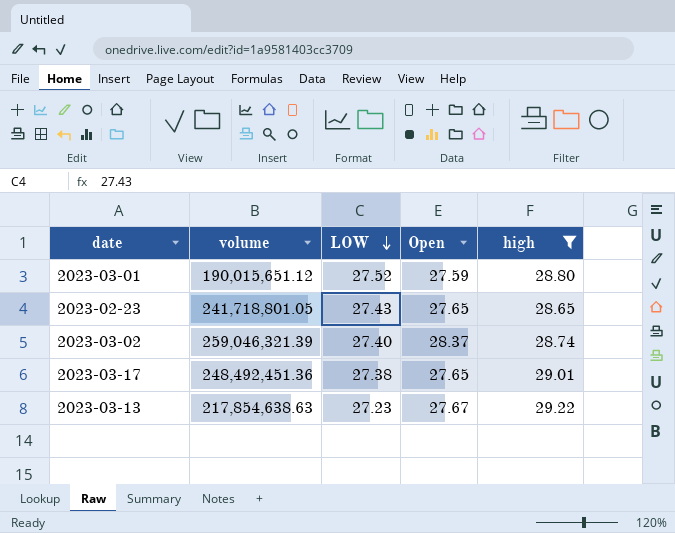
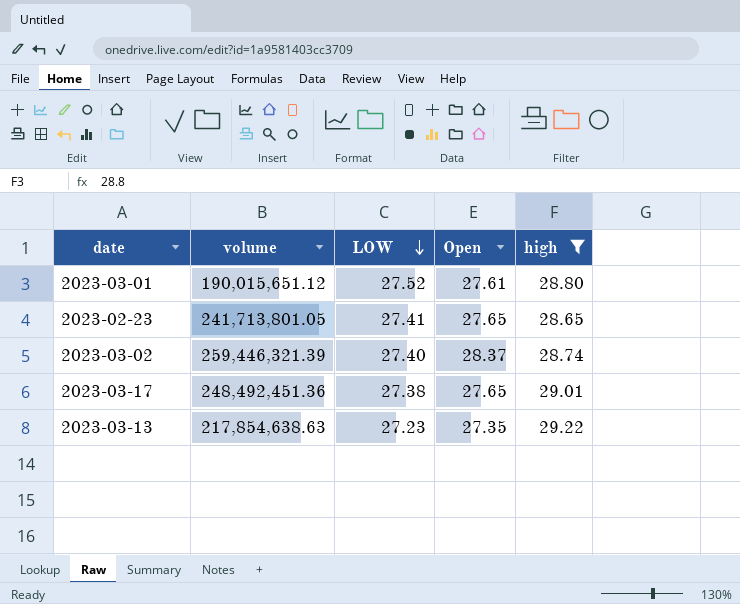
2023-03-01 | Open: 27.59 -> 27.61
2023-02-23 | volume: 241,718,801.05 -> 241,713,801.05
2023-02-23 | LOW: 27.43 -> 27.41
2023-03-02 | volume: 259,046,321.39 -> 259,446,321.39
2023-03-13 | Open: 27.67 -> 27.35

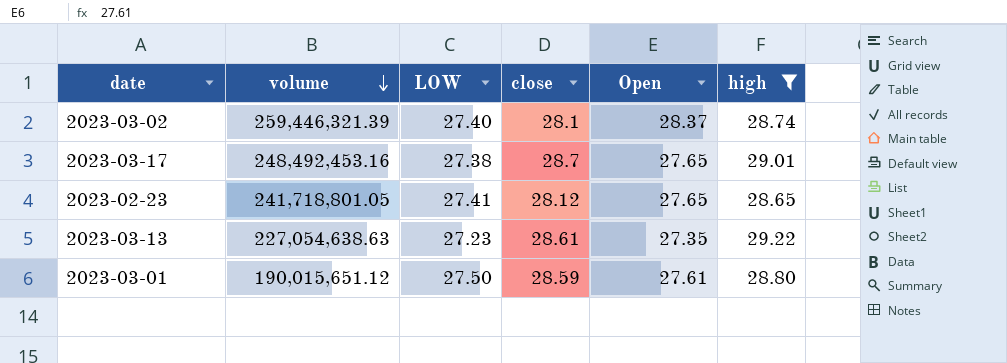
row order: LOW descending -> volume descending
column close | position: none -> 4
2023-03-17 | volume: 248,492,451.36 -> 248,492,453.16
2023-02-23 | volume: 241,713,801.05 -> 241,718,801.05
2023-03-13 | volume: 217,854,638.63 -> 227,054,638.63
2023-03-01 | LOW: 27.52 -> 27.50

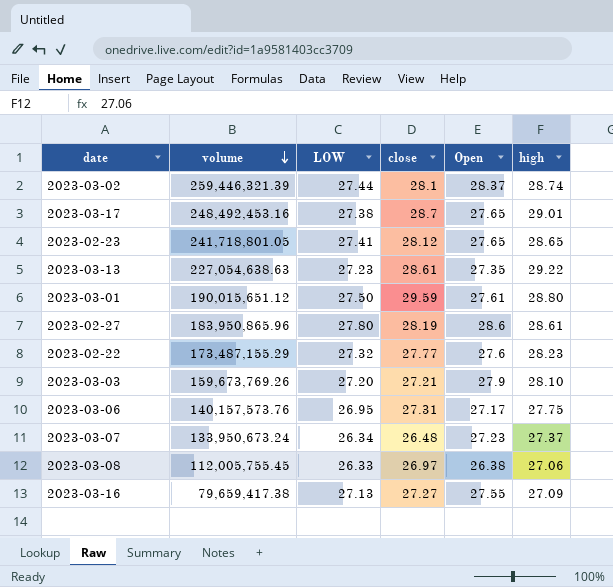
filter: high >= 28.65 -> none
2023-03-02 | LOW: 27.40 -> 27.44
2023-03-01 | close: 28.59 -> 29.59

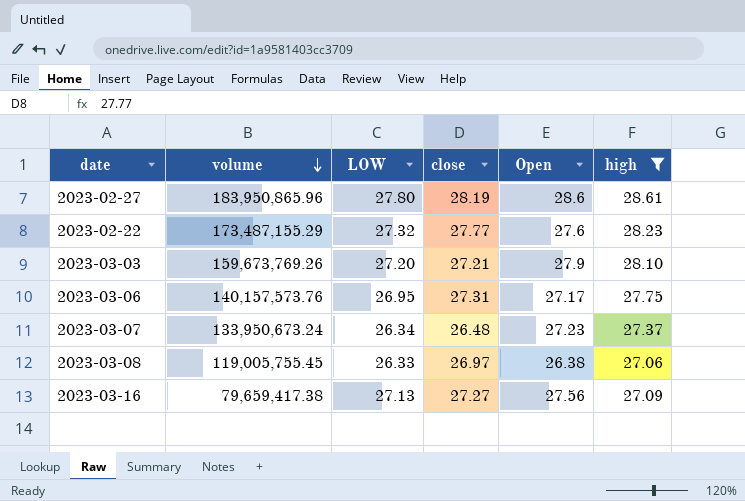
filter: none -> high <= 28.61
2023-03-08 | volume: 112,005,755.45 -> 119,005,755.45
2023-03-16 | Open: 27.55 -> 27.56

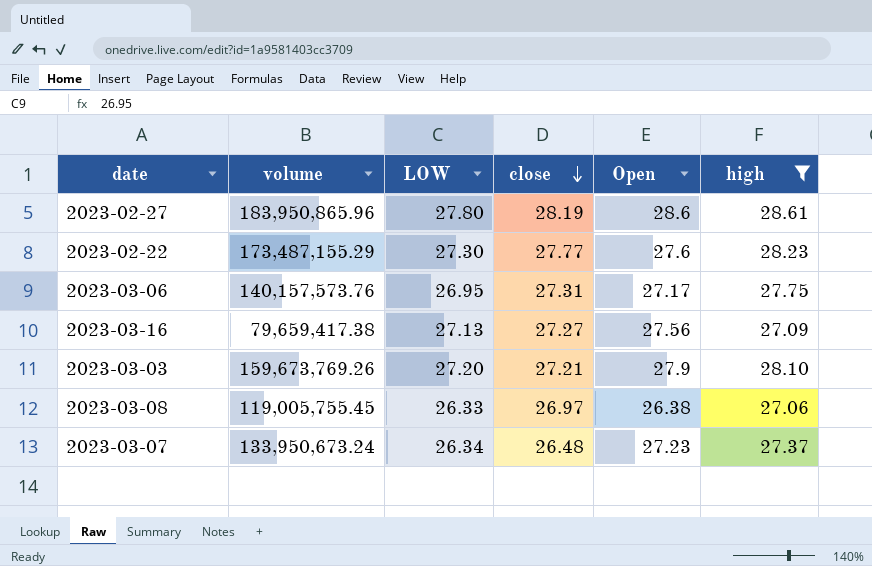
row order: volume descending -> close descending
2023-02-22 | LOW: 27.32 -> 27.30

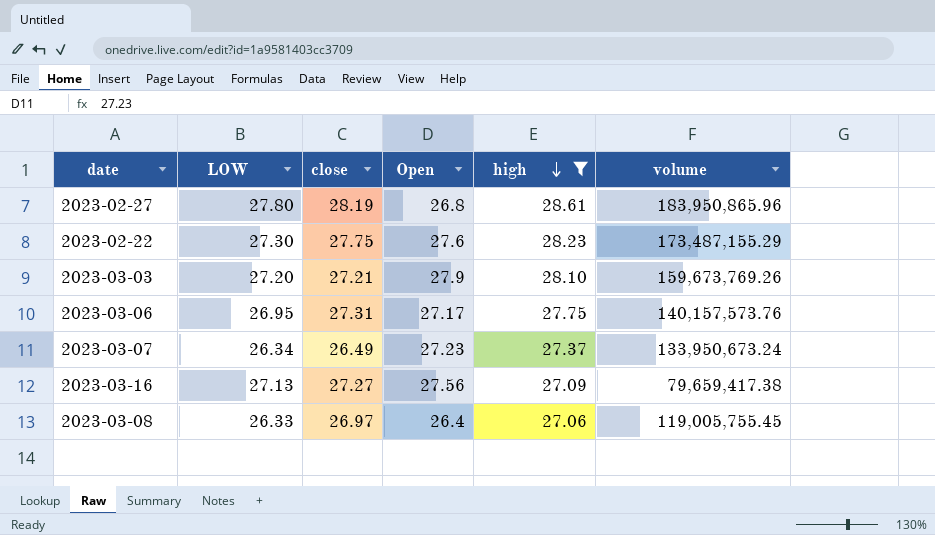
row order: close descending -> high descending
column volume | position: 2 -> 6
2023-02-27 | Open: 28.6 -> 26.8
2023-02-22 | close: 27.77 -> 27.75
2023-03-07 | close: 26.48 -> 26.49
2023-03-08 | Open: 26.38 -> 26.4

